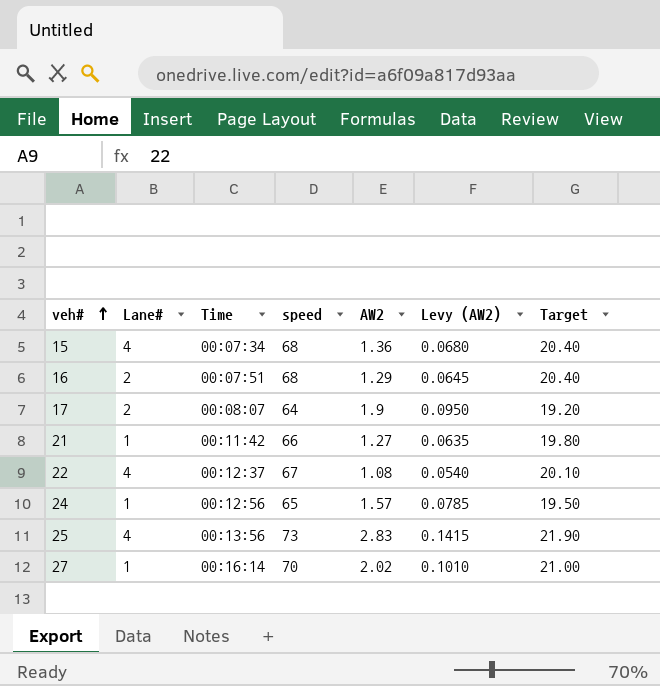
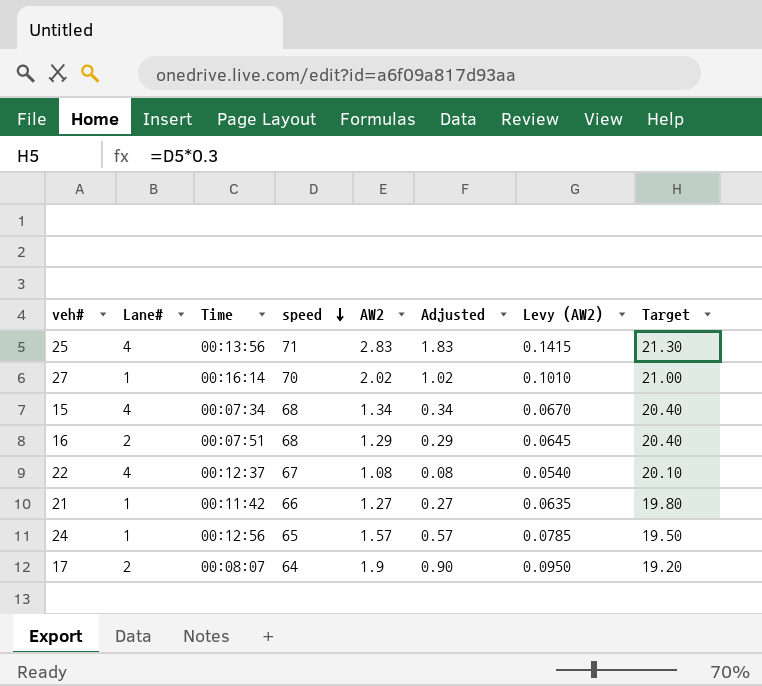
row order: veh# ascending -> speed descending
column Adjusted | formula: none -> [AW2] - 1
25 | speed: 73 -> 71
25 | Target: 21.90 -> 21.30
15 | AW2: 1.36 -> 1.34
15 | Levy (AW2): 0.0680 -> 0.0670

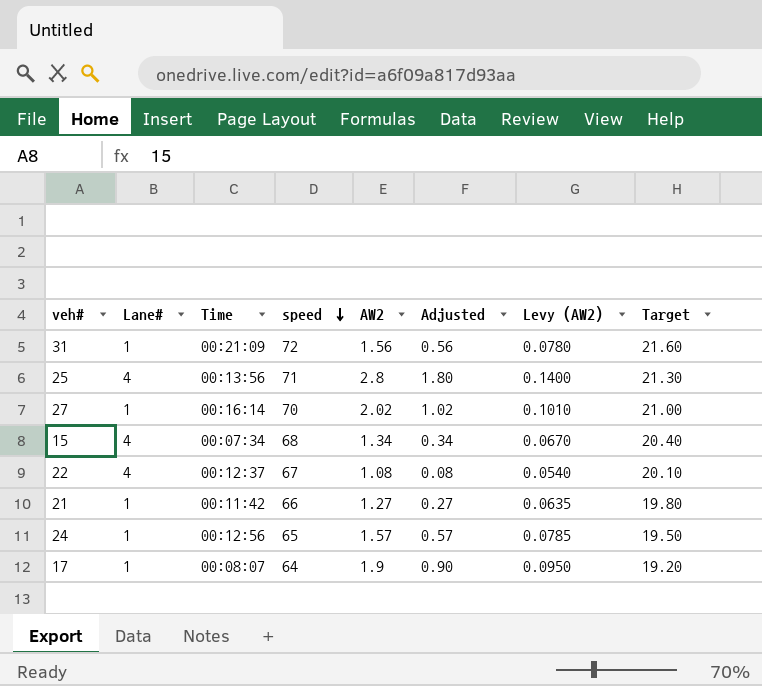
row 16: 2 | 00:07:51 | 68 | 1.29 | 0.29 | 0.0645 | 20.40 -> none
row 31: none -> 1 | 00:21:09 | 72 | 1.56 | 0.56 | 0.0780 | 21.60
25 | AW2: 2.83 -> 2.8
25 | Adjusted: 1.83 -> 1.80
25 | Levy (AW2): 0.1415 -> 0.1400
17 | Lane#: 2 -> 1

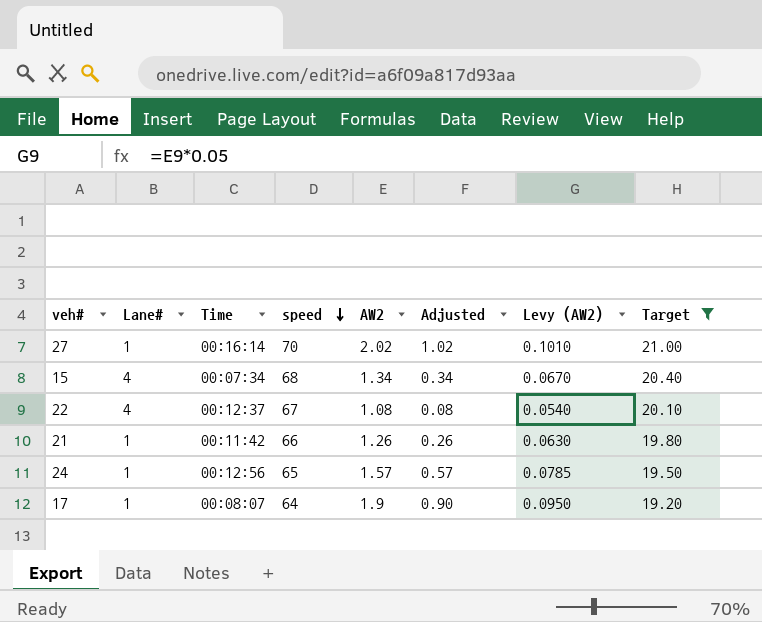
filter: none -> Target <= 21.00
21 | AW2: 1.27 -> 1.26
21 | Adjusted: 0.27 -> 0.26
21 | Levy (AW2): 0.0635 -> 0.0630

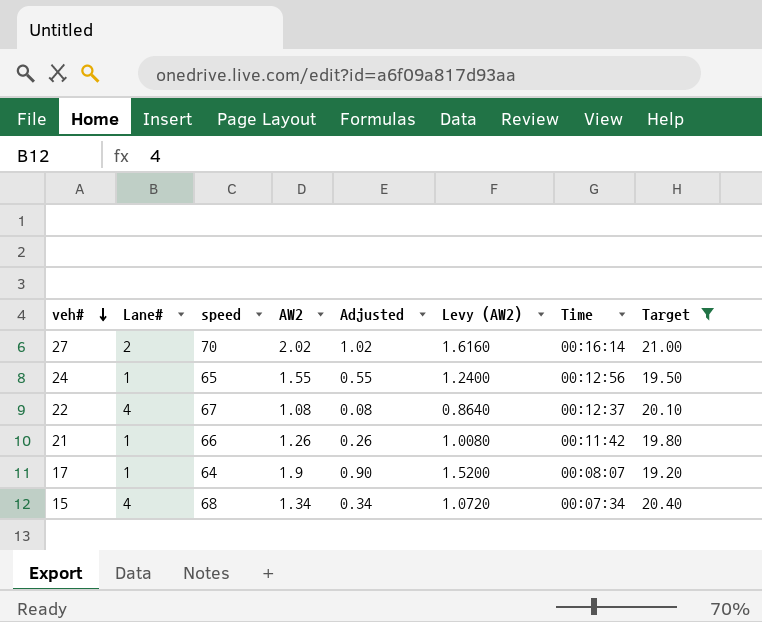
row order: speed descending -> veh# descending
column Levy (AW2) | formula: [AW2] * 0.05 -> [AW2] * 0.8
column Time | position: 3 -> 7
27 | Lane#: 1 -> 2
24 | AW2: 1.57 -> 1.55
24 | Adjusted: 0.57 -> 0.55

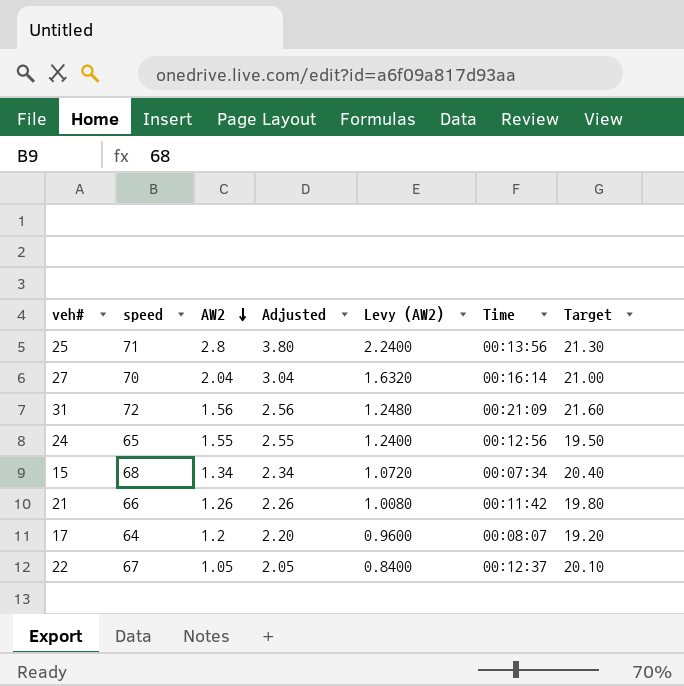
filter: Target <= 21.00 -> none
row order: veh# descending -> AW2 descending
column Lane# | position: 2 -> none
column Adjusted | formula: [AW2] - 1 -> [AW2] + 1
27 | AW2: 2.02 -> 2.04
27 | Levy (AW2): 1.6160 -> 1.6320
17 | AW2: 1.9 -> 1.2
17 | Levy (AW2): 1.5200 -> 0.9600
22 | AW2: 1.08 -> 1.05
22 | Levy (AW2): 0.8640 -> 0.8400

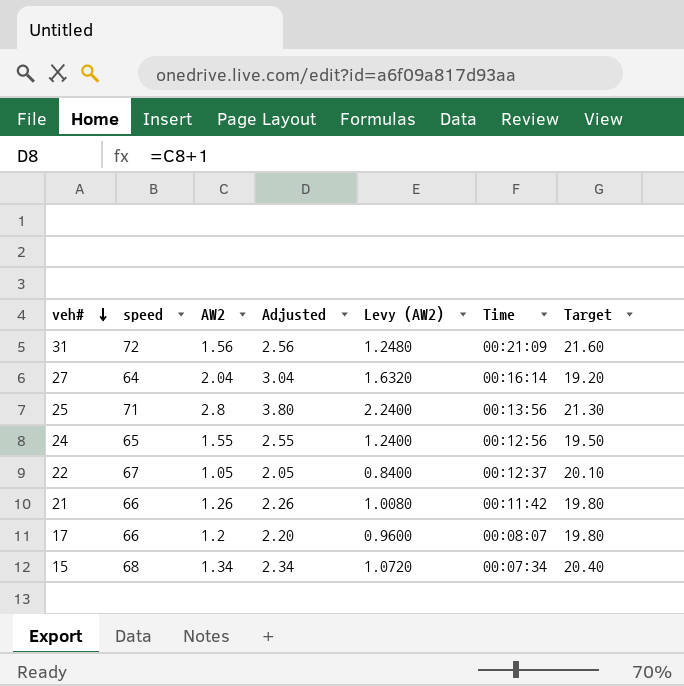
row order: AW2 descending -> veh# descending
27 | speed: 70 -> 64
27 | Target: 21.00 -> 19.20
17 | speed: 64 -> 66
17 | Target: 19.20 -> 19.80

